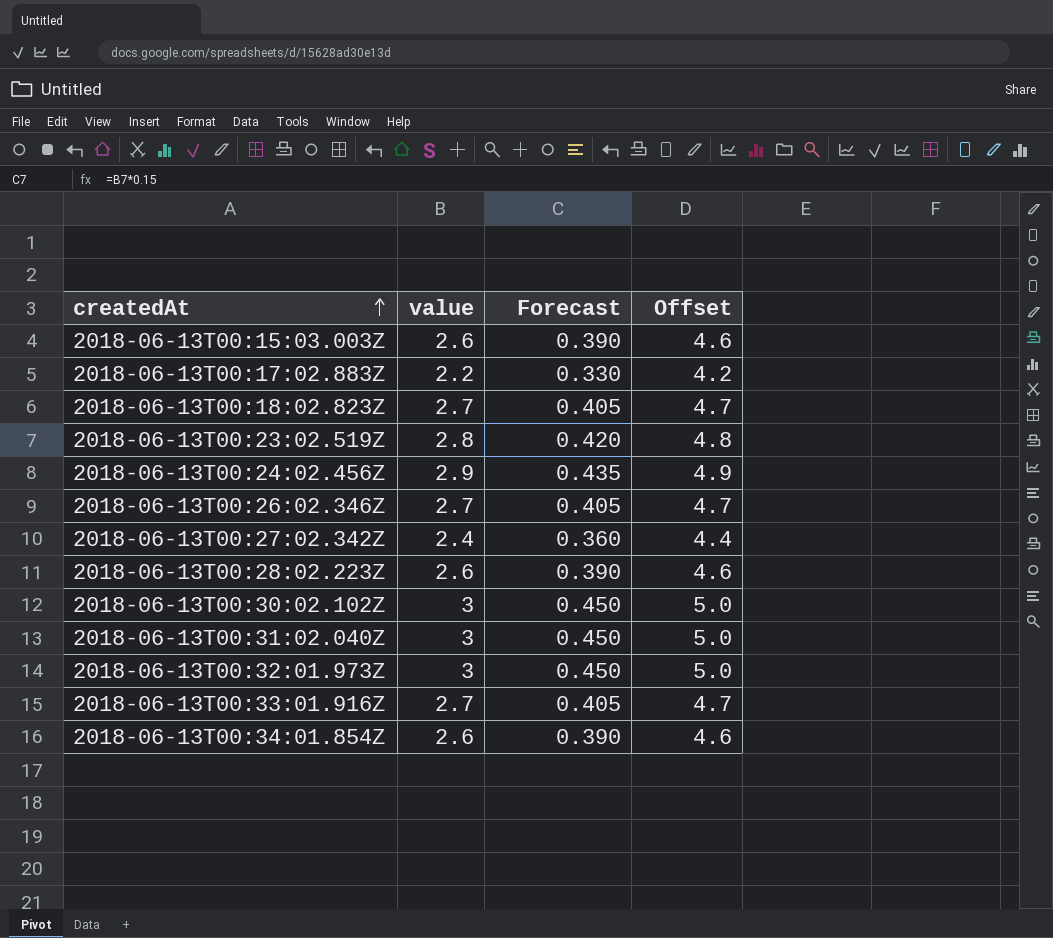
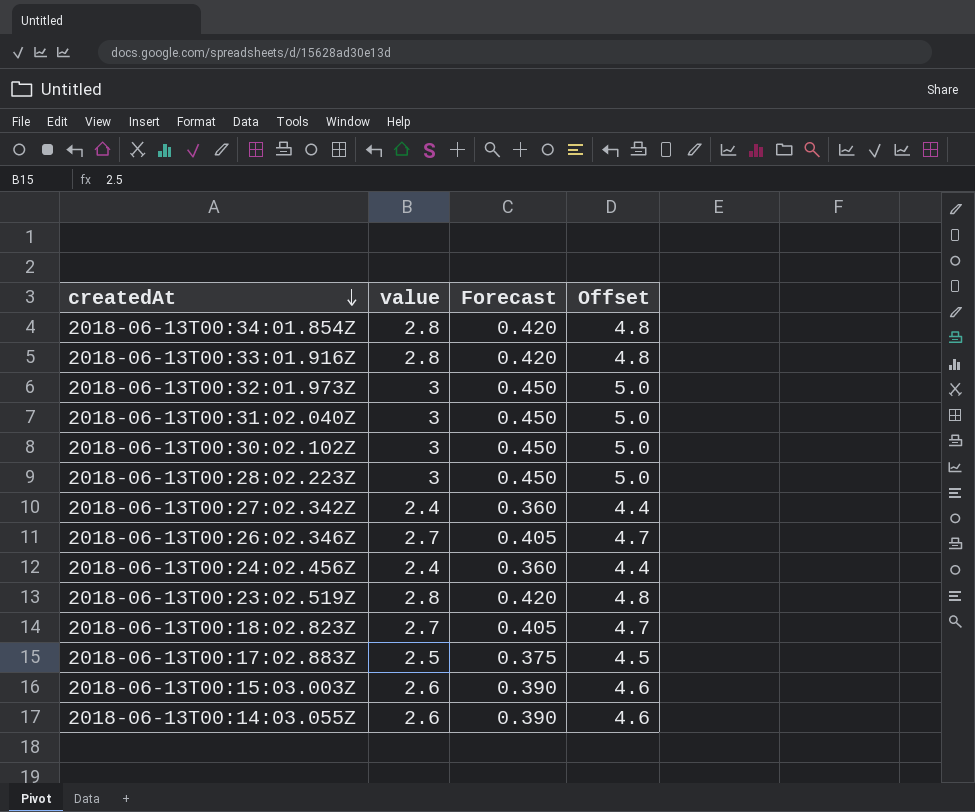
row order: createdAt ascending -> createdAt descending
2018-06-13T00:34:01.854Z | value: 2.6 -> 2.8
2018-06-13T00:34:01.854Z | Forecast: 0.390 -> 0.420
2018-06-13T00:34:01.854Z | Offset: 4.6 -> 4.8
2018-06-13T00:33:01.916Z | value: 2.7 -> 2.8
2018-06-13T00:33:01.916Z | Forecast: 0.405 -> 0.420
2018-06-13T00:33:01.916Z | Offset: 4.7 -> 4.8
2018-06-13T00:28:02.223Z | value: 2.6 -> 3
2018-06-13T00:28:02.223Z | Forecast: 0.390 -> 0.450
2018-06-13T00:28:02.223Z | Offset: 4.6 -> 5.0
2018-06-13T00:24:02.456Z | value: 2.9 -> 2.4
2018-06-13T00:24:02.456Z | Forecast: 0.435 -> 0.360
2018-06-13T00:24:02.456Z | Offset: 4.9 -> 4.4
2018-06-13T00:17:02.883Z | value: 2.2 -> 2.5
2018-06-13T00:17:02.883Z | Forecast: 0.330 -> 0.375
2018-06-13T00:17:02.883Z | Offset: 4.2 -> 4.5
row 2018-06-13T00:14:03.055Z: none -> 2.6 | 0.390 | 4.6

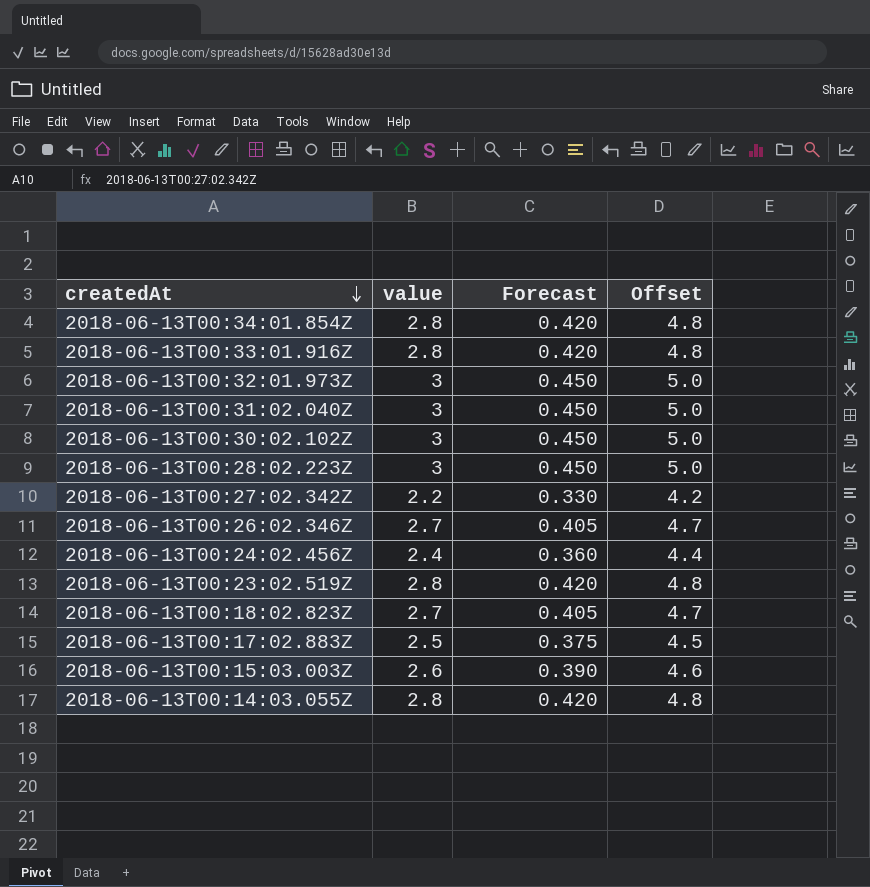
2018-06-13T00:27:02.342Z | value: 2.4 -> 2.2
2018-06-13T00:27:02.342Z | Forecast: 0.360 -> 0.330
2018-06-13T00:27:02.342Z | Offset: 4.4 -> 4.2
2018-06-13T00:14:03.055Z | value: 2.6 -> 2.8
2018-06-13T00:14:03.055Z | Forecast: 0.390 -> 0.420
2018-06-13T00:14:03.055Z | Offset: 4.6 -> 4.8

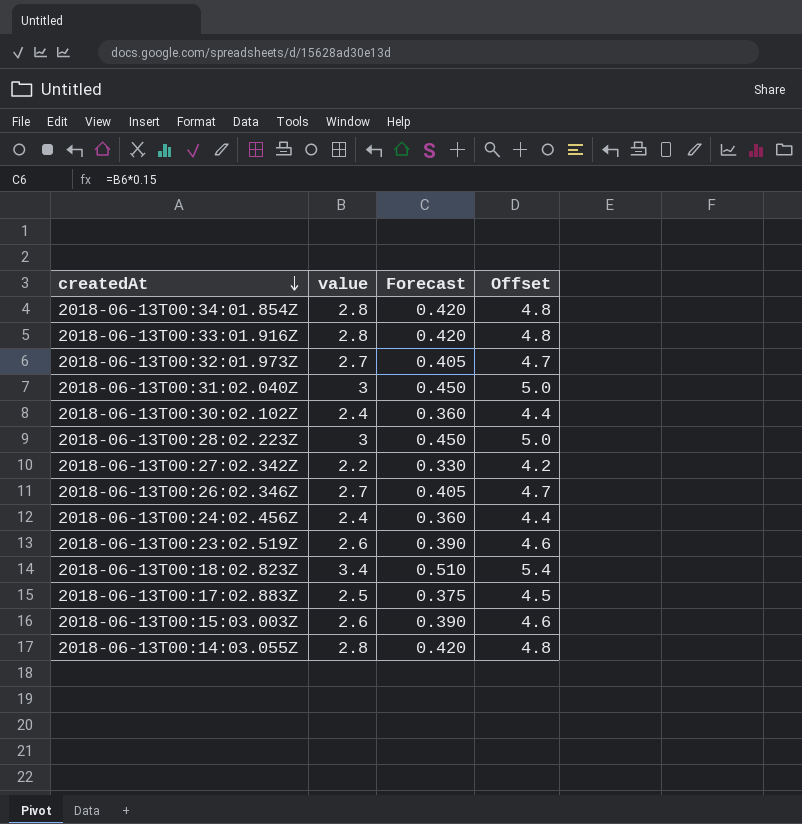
2018-06-13T00:32:01.973Z | value: 3 -> 2.7
2018-06-13T00:32:01.973Z | Forecast: 0.450 -> 0.405
2018-06-13T00:32:01.973Z | Offset: 5.0 -> 4.7
2018-06-13T00:30:02.102Z | value: 3 -> 2.4
2018-06-13T00:30:02.102Z | Forecast: 0.450 -> 0.360
2018-06-13T00:30:02.102Z | Offset: 5.0 -> 4.4
2018-06-13T00:23:02.519Z | value: 2.8 -> 2.6
2018-06-13T00:23:02.519Z | Forecast: 0.420 -> 0.390
2018-06-13T00:23:02.519Z | Offset: 4.8 -> 4.6
2018-06-13T00:18:02.823Z | value: 2.7 -> 3.4
2018-06-13T00:18:02.823Z | Forecast: 0.405 -> 0.510
2018-06-13T00:18:02.823Z | Offset: 4.7 -> 5.4

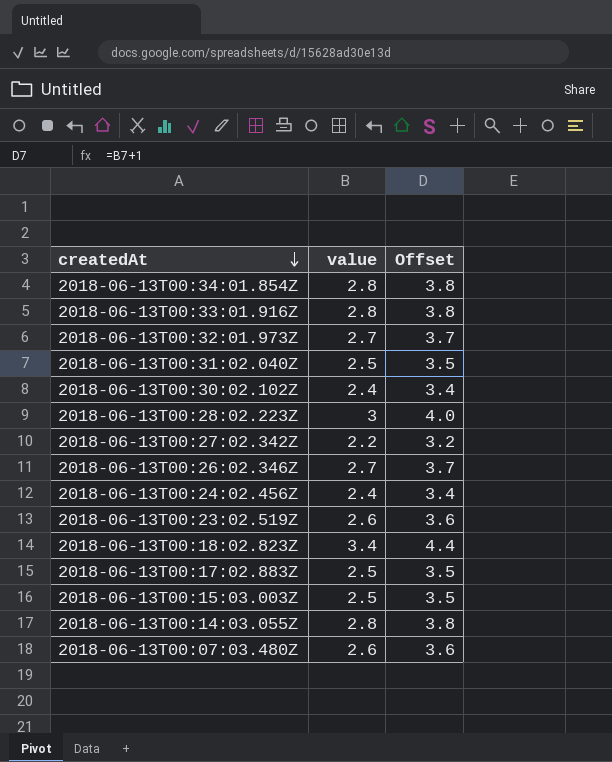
column Forecast | formula: [value] * 0.15 -> none
column Offset | formula: [value] + 2 -> [value] + 1
2018-06-13T00:31:02.040Z | value: 3 -> 2.5
2018-06-13T00:15:03.003Z | value: 2.6 -> 2.5
row 2018-06-13T00:07:03.480Z: none -> 2.6 | 3.6

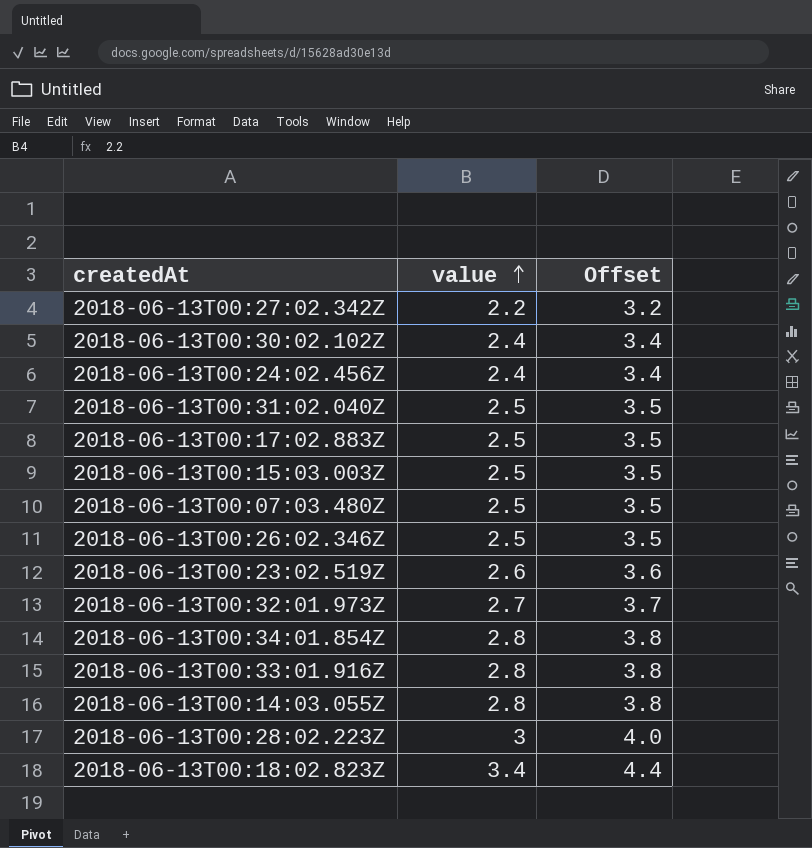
row order: createdAt descending -> value ascending
2018-06-13T00:07:03.480Z | value: 2.6 -> 2.5
2018-06-13T00:07:03.480Z | Offset: 3.6 -> 3.5
2018-06-13T00:26:02.346Z | value: 2.7 -> 2.5
2018-06-13T00:26:02.346Z | Offset: 3.7 -> 3.5

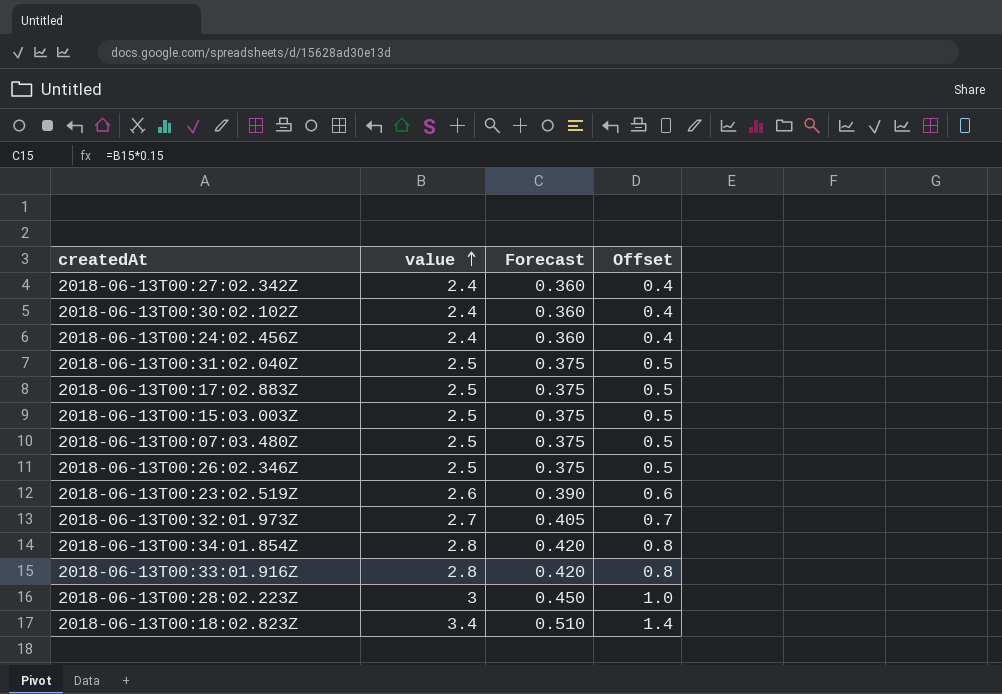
column Forecast | formula: none -> [value] * 0.15
column Offset | formula: [value] + 1 -> [value] - 2
row 2018-06-13T00:14:03.055Z: 2.8 | 3.8 -> none
2018-06-13T00:27:02.342Z | value: 2.2 -> 2.4

